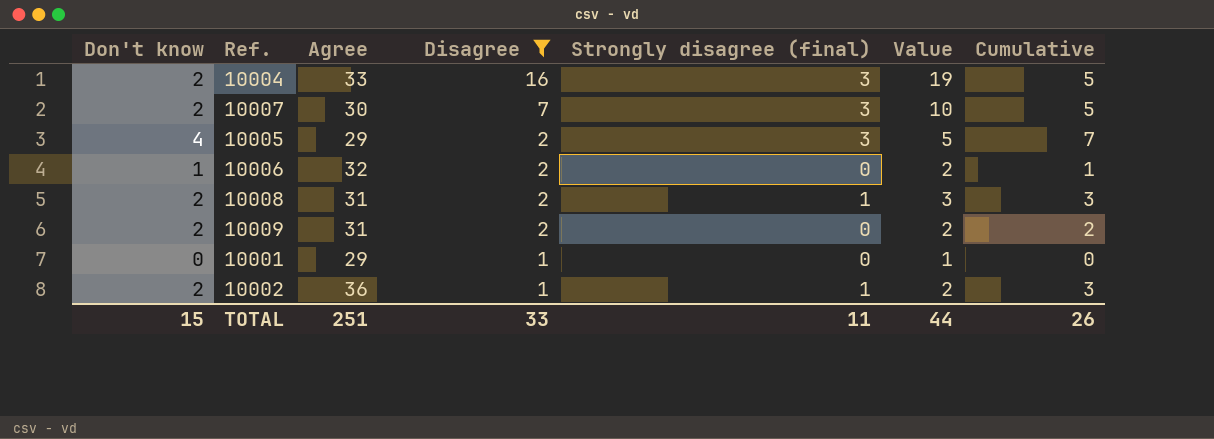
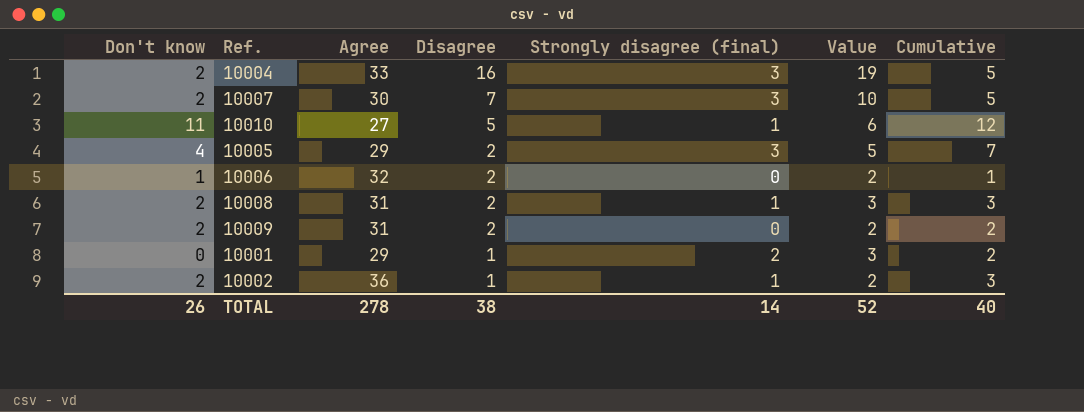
filter: Disagree != 5 -> none
10001 | Strongly disagree (final): 0 -> 2
10001 | Value: 1 -> 3
10001 | Cumulative: 0 -> 2
TOTAL | Don't know: 15 -> 26
TOTAL | Agree: 251 -> 278
TOTAL | Disagree: 33 -> 38
TOTAL | Strongly disagree (final): 11 -> 14
TOTAL | Value: 44 -> 52
TOTAL | Cumulative: 26 -> 40

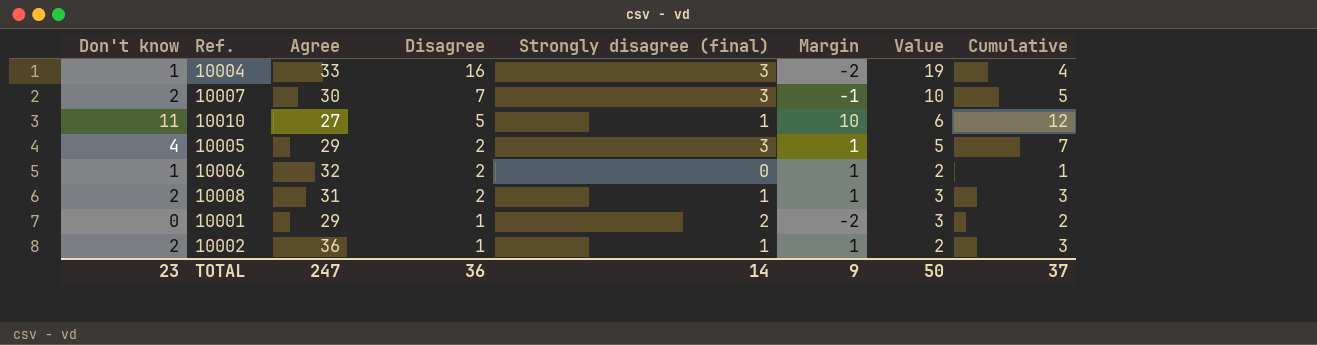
column Margin | formula: none -> [Don't know] - [Strongly disagree (final)]
row 10009: 2 | 31 | 2 | 0 | 2 | 2 -> none
10004 | Don't know: 2 -> 1
10004 | Cumulative: 5 -> 4
TOTAL | Don't know: 26 -> 23
TOTAL | Agree: 278 -> 247
TOTAL | Disagree: 38 -> 36
TOTAL | Value: 52 -> 50
TOTAL | Cumulative: 40 -> 37

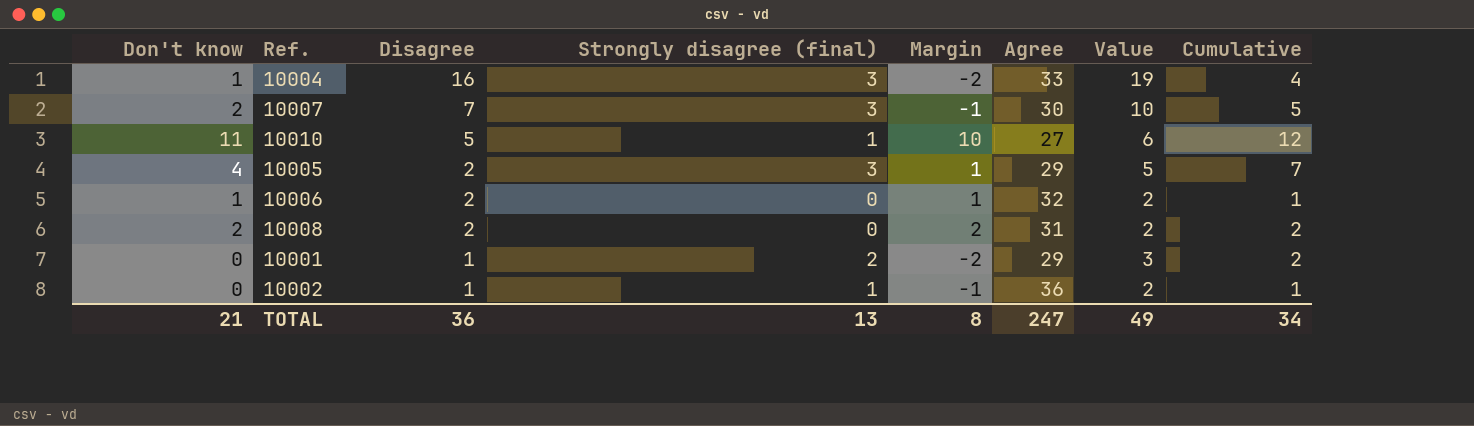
column Agree | position: 3 -> 6
10008 | Strongly disagree (final): 1 -> 0
10008 | Margin: 1 -> 2
10008 | Value: 3 -> 2
10008 | Cumulative: 3 -> 2
10002 | Don't know: 2 -> 0
10002 | Margin: 1 -> -1
10002 | Cumulative: 3 -> 1
TOTAL | Don't know: 23 -> 21
TOTAL | Strongly disagree (final): 14 -> 13
TOTAL | Margin: 9 -> 8
TOTAL | Value: 50 -> 49
TOTAL | Cumulative: 37 -> 34

